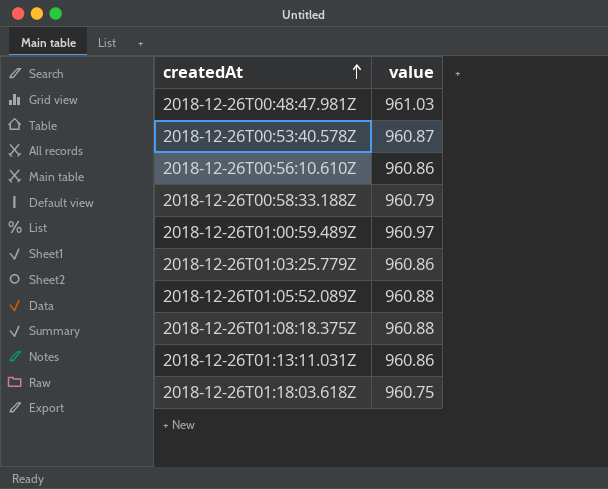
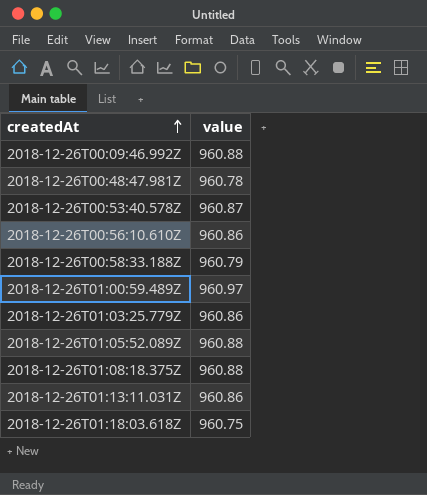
row 2018-12-26T00:09:46.992Z: none -> 960.88
2018-12-26T00:48:47.981Z | value: 961.03 -> 960.78

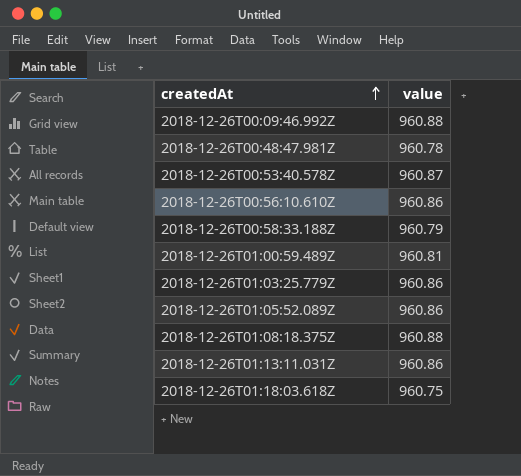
2018-12-26T01:00:59.489Z | value: 960.97 -> 960.81
2018-12-26T01:05:52.089Z | value: 960.88 -> 960.86

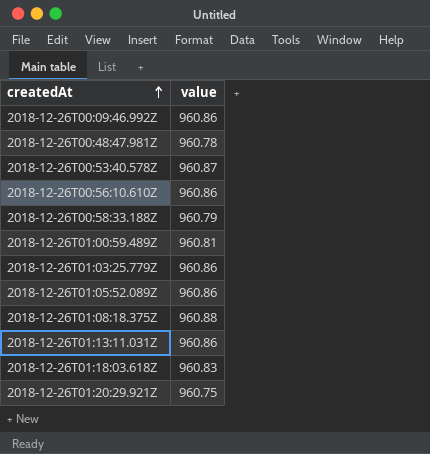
2018-12-26T00:09:46.992Z | value: 960.88 -> 960.86
2018-12-26T01:18:03.618Z | value: 960.75 -> 960.83
row 2018-12-26T01:20:29.921Z: none -> 960.75

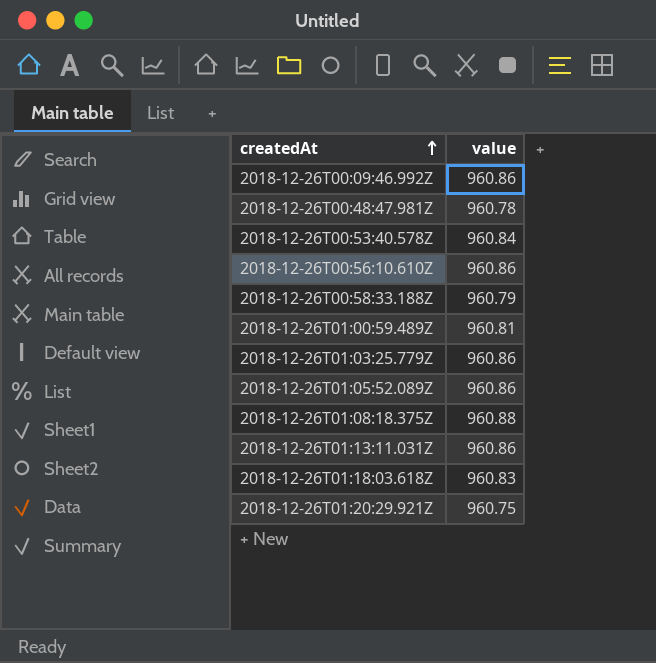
2018-12-26T00:53:40.578Z | value: 960.87 -> 960.84

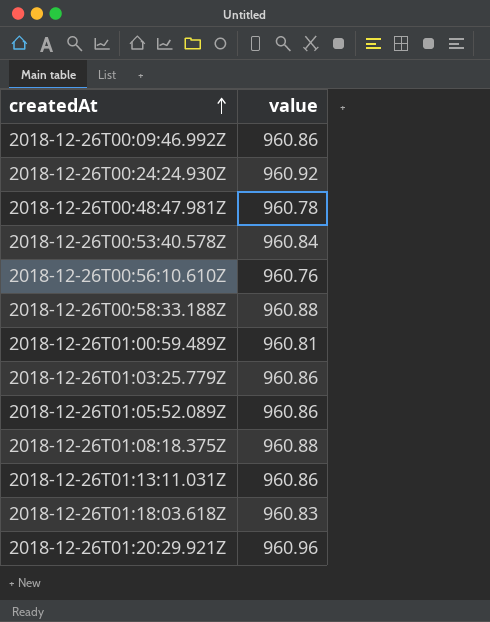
row 2018-12-26T00:24:24.930Z: none -> 960.92
2018-12-26T00:56:10.610Z | value: 960.86 -> 960.76
2018-12-26T00:58:33.188Z | value: 960.79 -> 960.88
2018-12-26T01:20:29.921Z | value: 960.75 -> 960.96

